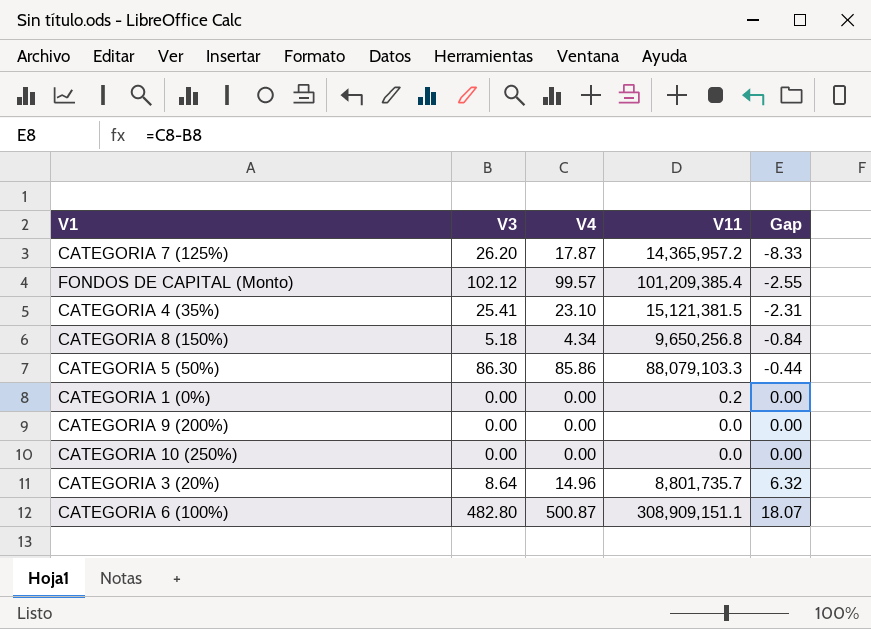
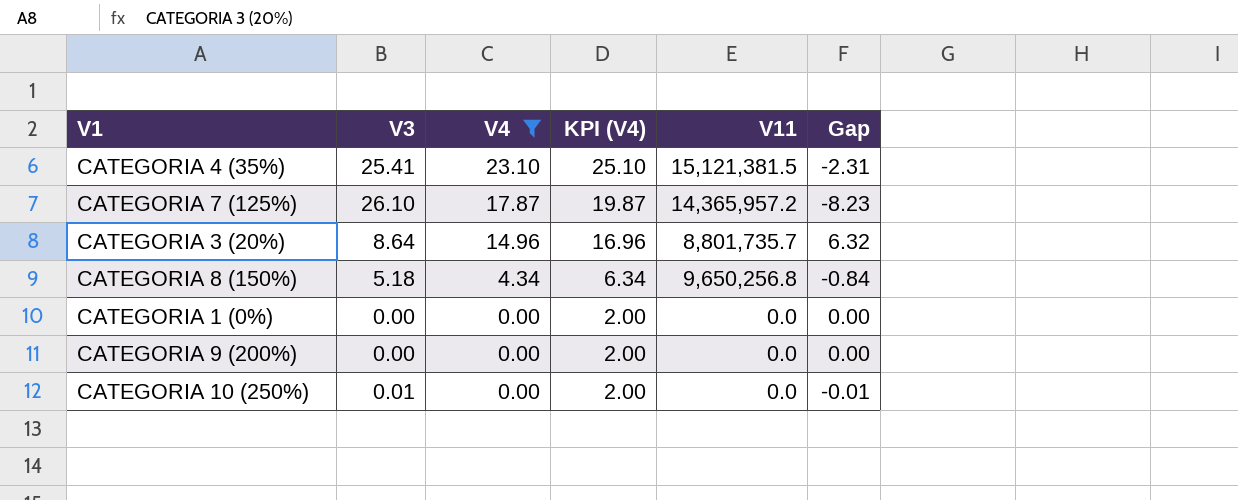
filter: none -> V4 <= 23.10
row order: Gap ascending -> V4 descending
column KPI (V4) | formula: none -> [V4] + 2
CATEGORIA 7 (125%) | V3: 26.20 -> 26.10
CATEGORIA 7 (125%) | Gap: -8.33 -> -8.23
CATEGORIA 1 (0%) | V11: 0.2 -> 0.0
CATEGORIA 10 (250%) | V3: 0.00 -> 0.01
CATEGORIA 10 (250%) | Gap: 0.00 -> -0.01

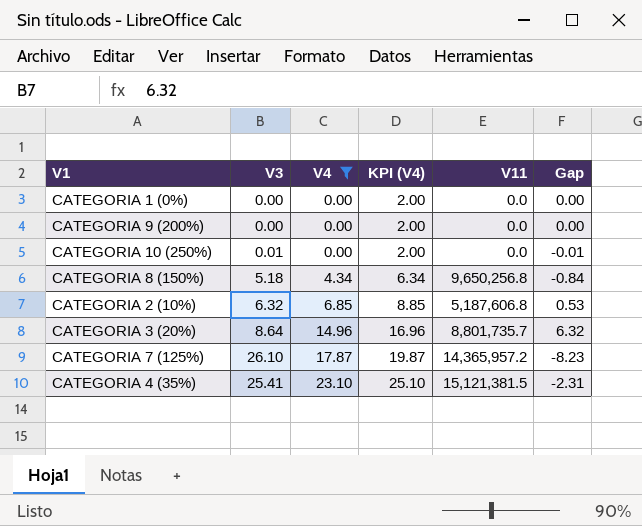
row order: V4 descending -> V4 ascending
row CATEGORIA 2 (10%): none -> 6.32 | 6.85 | 8.85 | 5,187,606.8 | 0.53

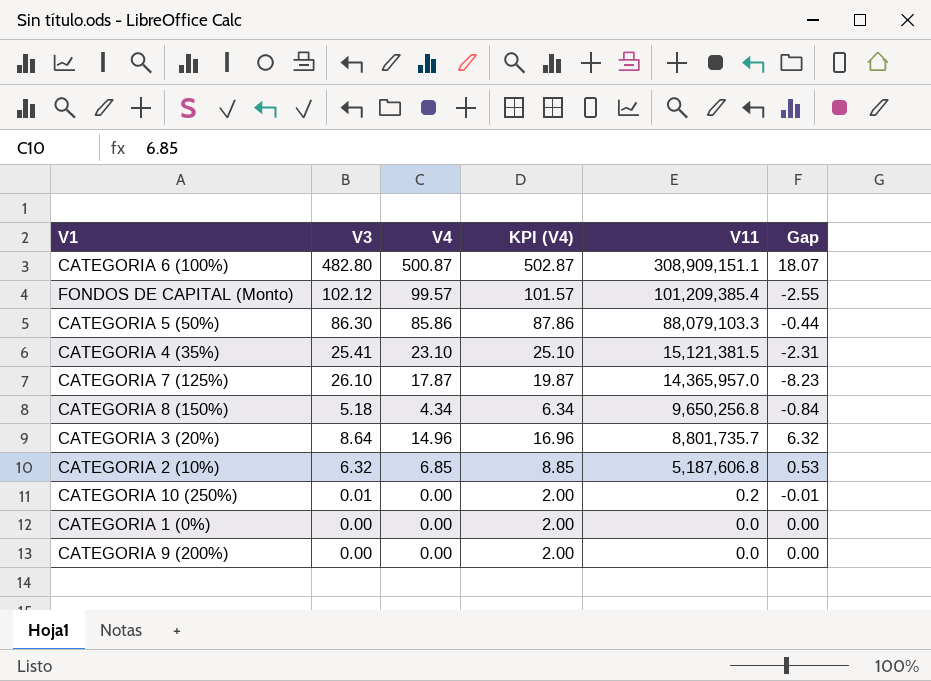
filter: V4 <= 23.10 -> none
row order: V4 ascending -> V11 descending
CATEGORIA 7 (125%) | V11: 14,365,957.2 -> 14,365,957.0
CATEGORIA 10 (250%) | V11: 0.0 -> 0.2

